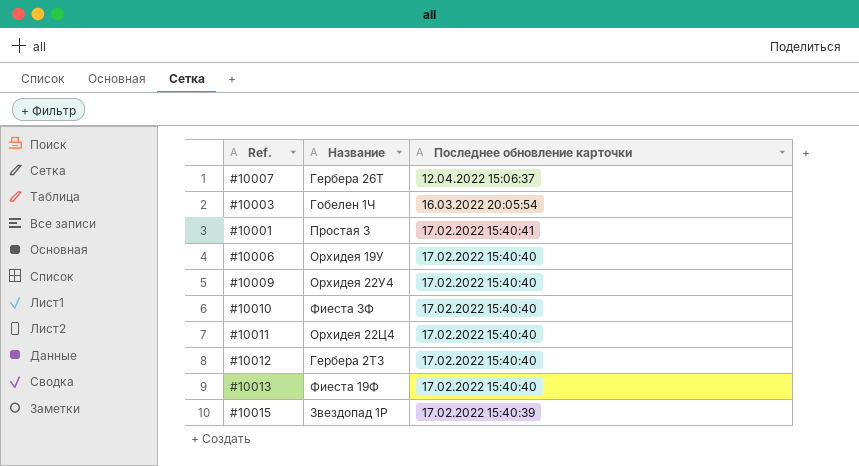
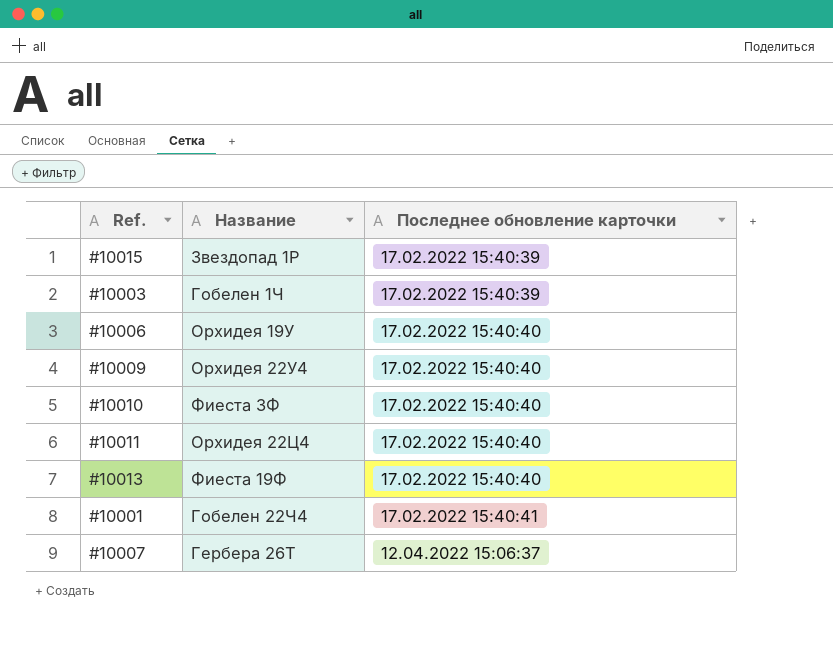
row order: Последнее обновление карточки descending -> Последнее обновление карточки ascending
row #10012: Гербера 2Т3 | 17.02.2022 15:40:40 -> none
#10003 | Последнее обновление карточки: 16.03.2022 20:05:54 -> 17.02.2022 15:40:39
#10001 | Название: Простая 3 -> Гобелен 22Ч4

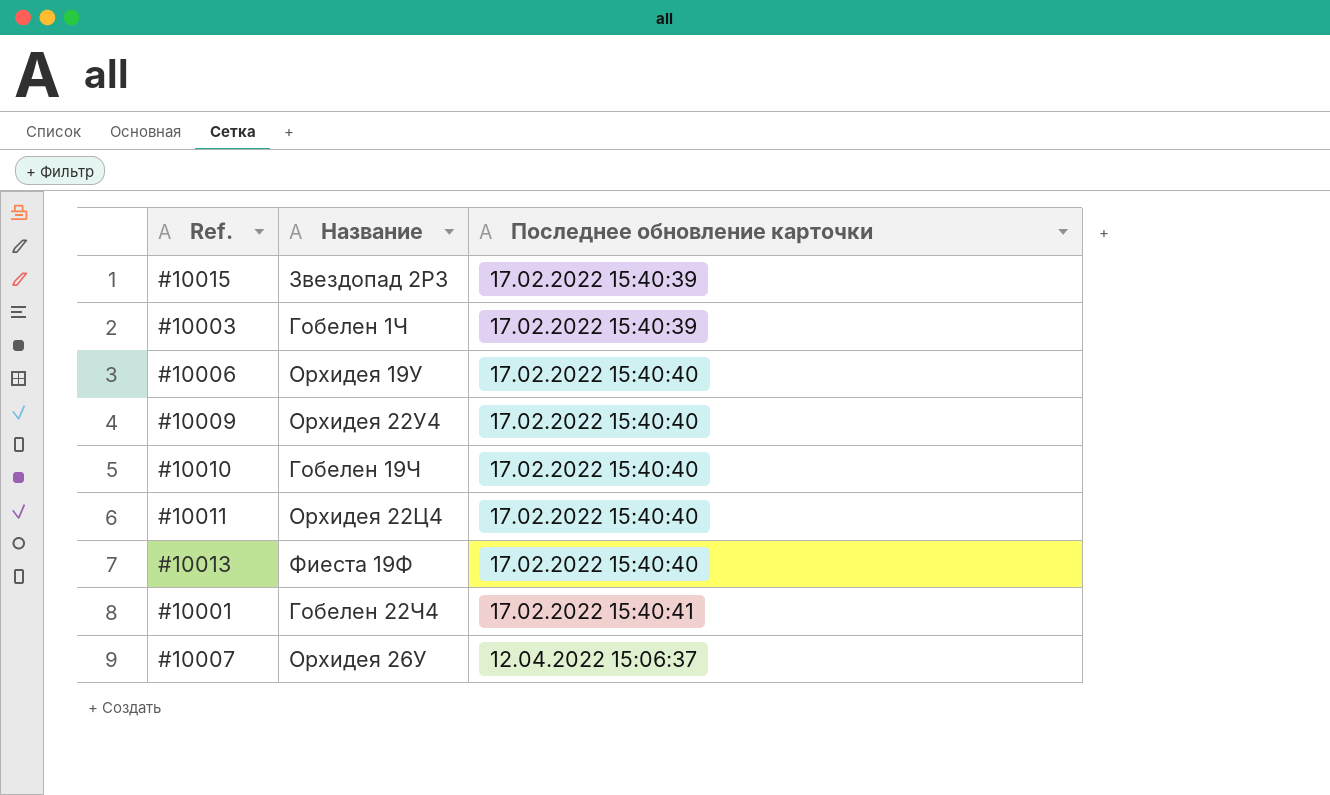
#10015 | Название: Звездопад 1Р -> Звездопад 2Р3
#10010 | Название: Фиеста 3Ф -> Гобелен 19Ч
#10007 | Название: Гербера 26Т -> Орхидея 26У

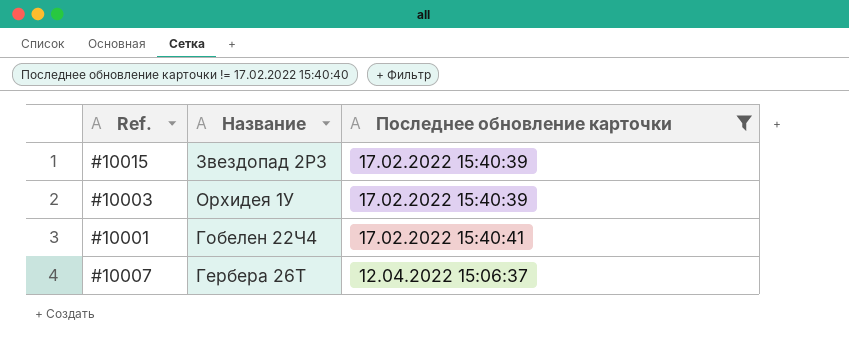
filter: none -> Последнее обновление карточки != 17.02.2022 15:40:40
#10003 | Название: Гобелен 1Ч -> Орхидея 1У
#10007 | Название: Орхидея 26У -> Гербера 26Т

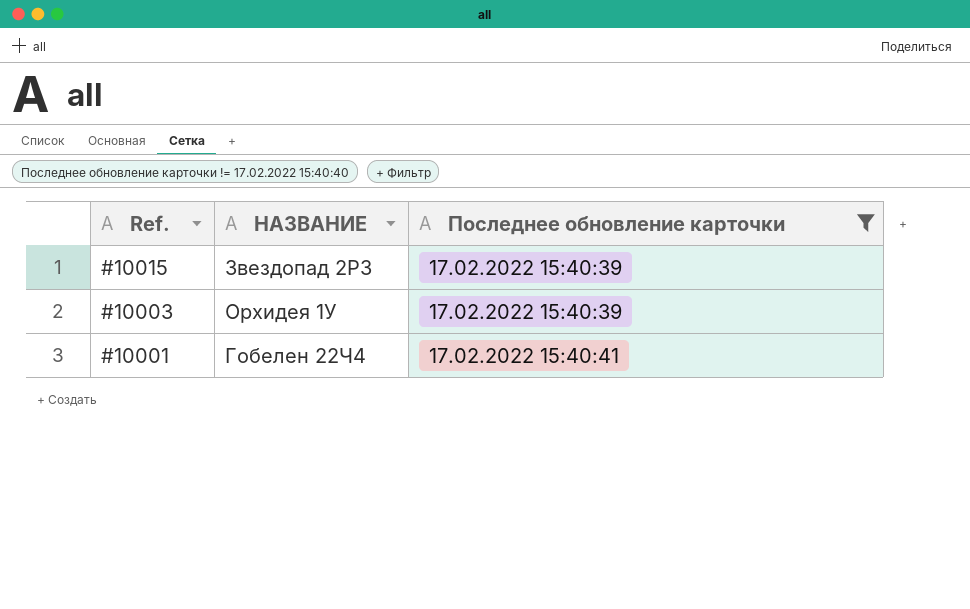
column name: Название -> НАЗВАНИЕ
row #10007: Гербера 26Т | 12.04.2022 15:06:37 -> none

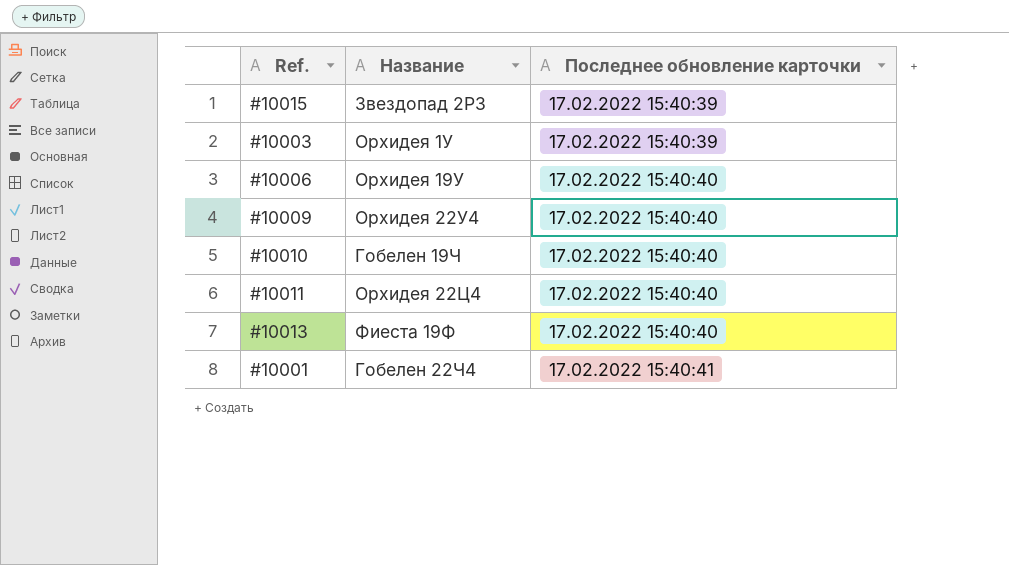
filter: Последнее обновление карточки != 17.02.2022 15:40:40 -> none
column name: НАЗВАНИЕ -> Название

